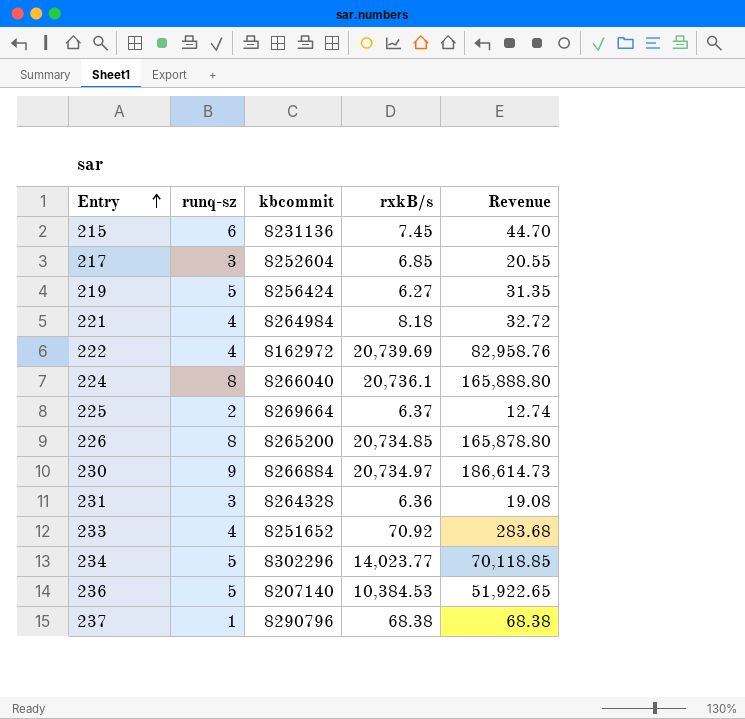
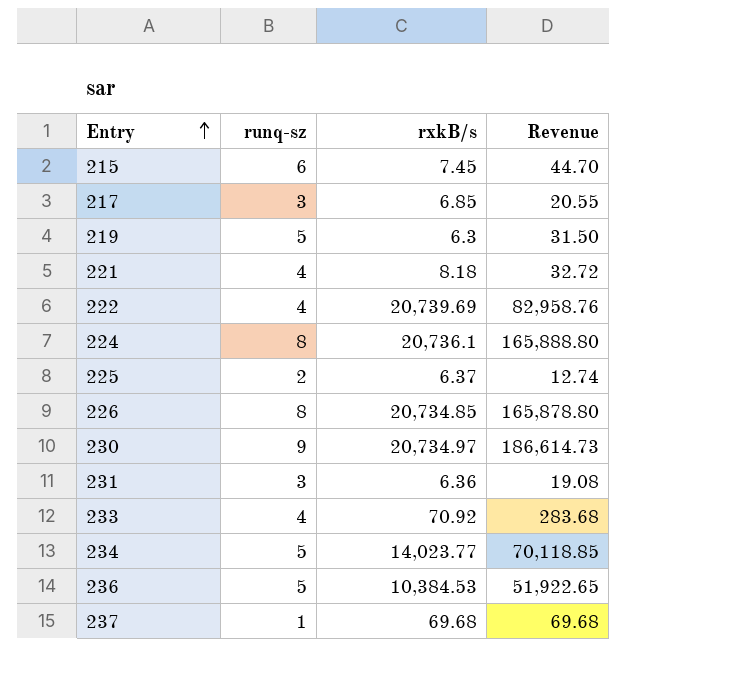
column kbcommit | position: 3 -> none
219 | rxkB/s: 6.27 -> 6.3
219 | Revenue: 31.35 -> 31.50
237 | rxkB/s: 68.38 -> 69.68
237 | Revenue: 68.38 -> 69.68

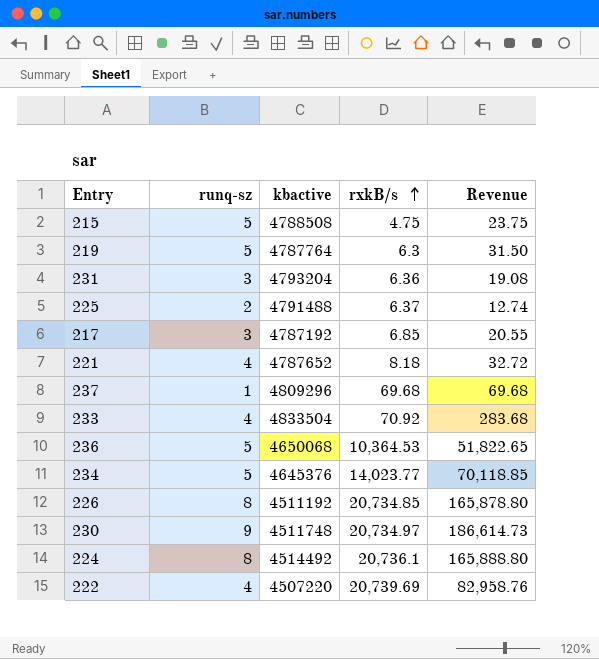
row order: Entry ascending -> rxkB/s ascending
column kbactive | position: none -> 3
215 | runq-sz: 6 -> 5
215 | rxkB/s: 7.45 -> 4.75
215 | Revenue: 44.70 -> 23.75
236 | rxkB/s: 10,384.53 -> 10,364.53
236 | Revenue: 51,922.65 -> 51,822.65

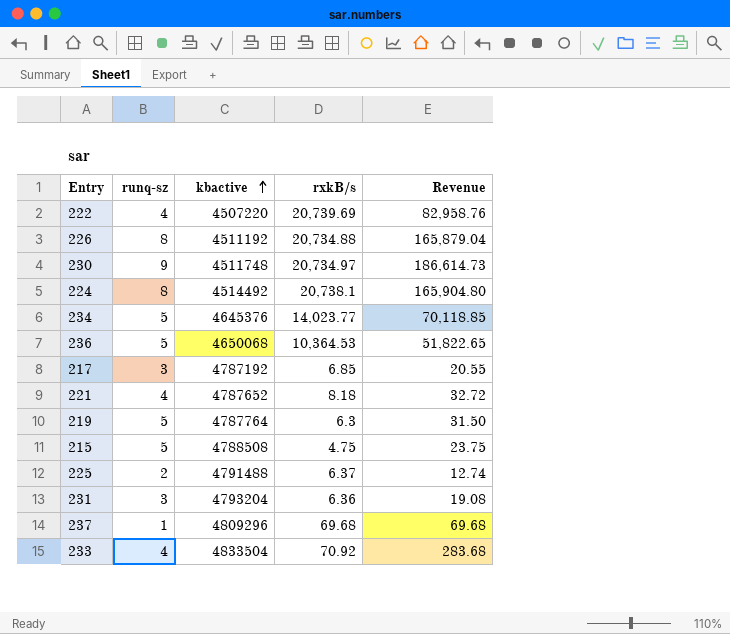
row order: rxkB/s ascending -> kbactive ascending
226 | rxkB/s: 20,734.85 -> 20,734.88
226 | Revenue: 165,878.80 -> 165,879.04
224 | rxkB/s: 20,736.1 -> 20,738.1
224 | Revenue: 165,888.80 -> 165,904.80

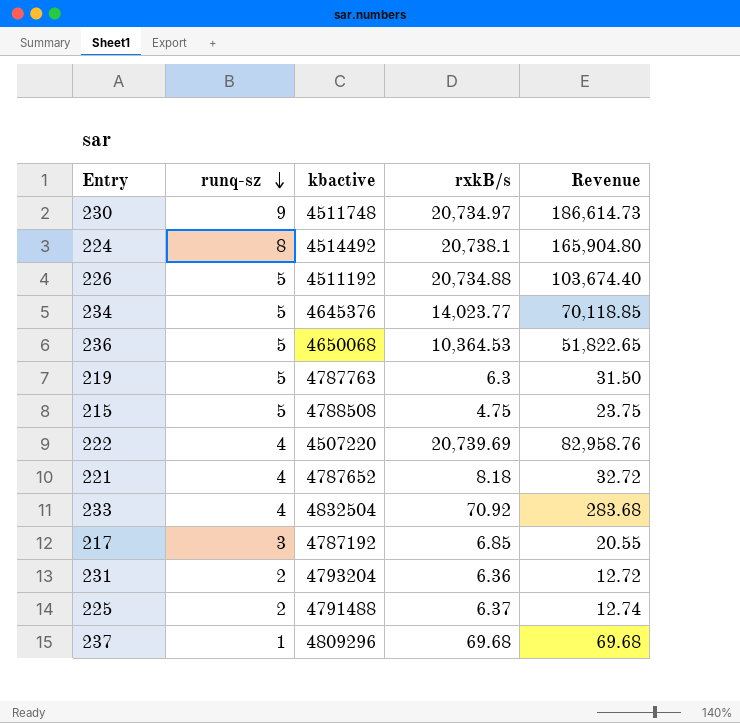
row order: kbactive ascending -> runq-sz descending
226 | runq-sz: 8 -> 5
226 | Revenue: 165,879.04 -> 103,674.40
219 | kbactive: 4787764 -> 4787763
233 | kbactive: 4833504 -> 4832504
231 | runq-sz: 3 -> 2
231 | Revenue: 19.08 -> 12.72

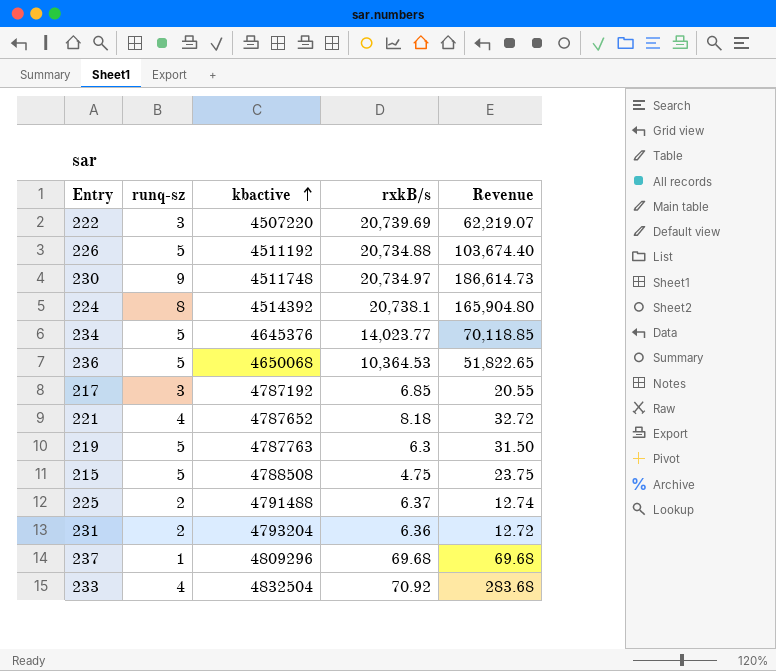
row order: runq-sz descending -> kbactive ascending
222 | runq-sz: 4 -> 3
222 | Revenue: 82,958.76 -> 62,219.07
224 | kbactive: 4514492 -> 4514392

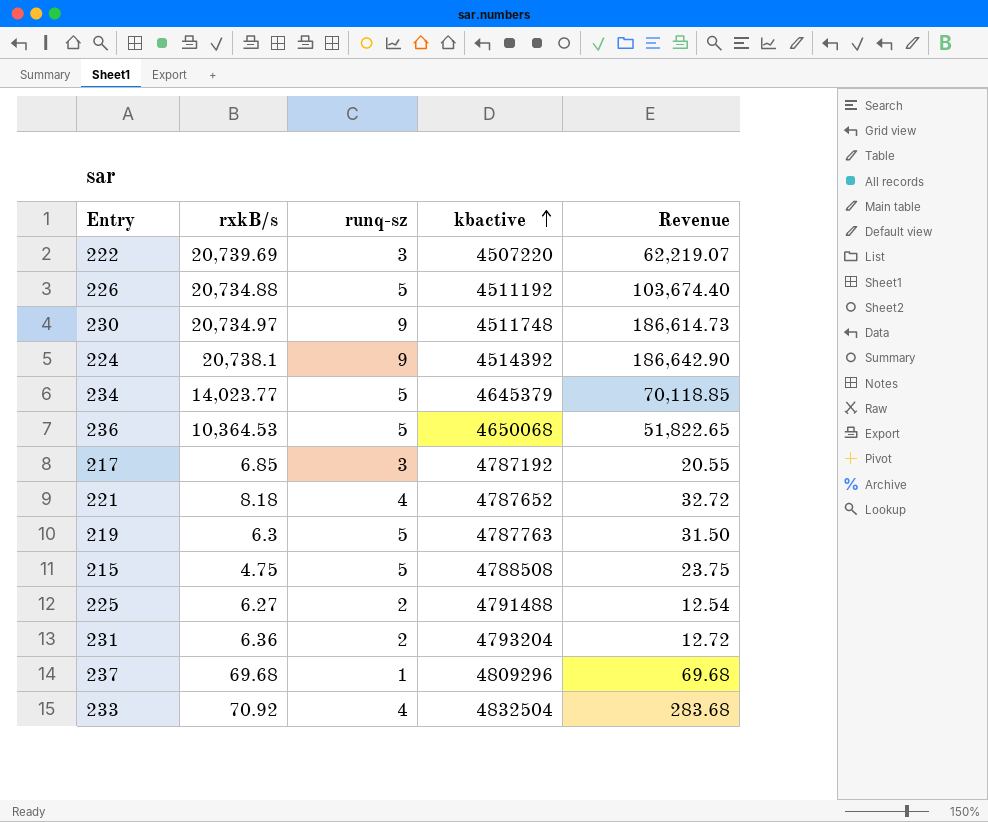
column rxkB/s | position: 4 -> 2
224 | runq-sz: 8 -> 9
224 | Revenue: 165,904.80 -> 186,642.90
234 | kbactive: 4645376 -> 4645379
225 | rxkB/s: 6.37 -> 6.27
225 | Revenue: 12.74 -> 12.54

